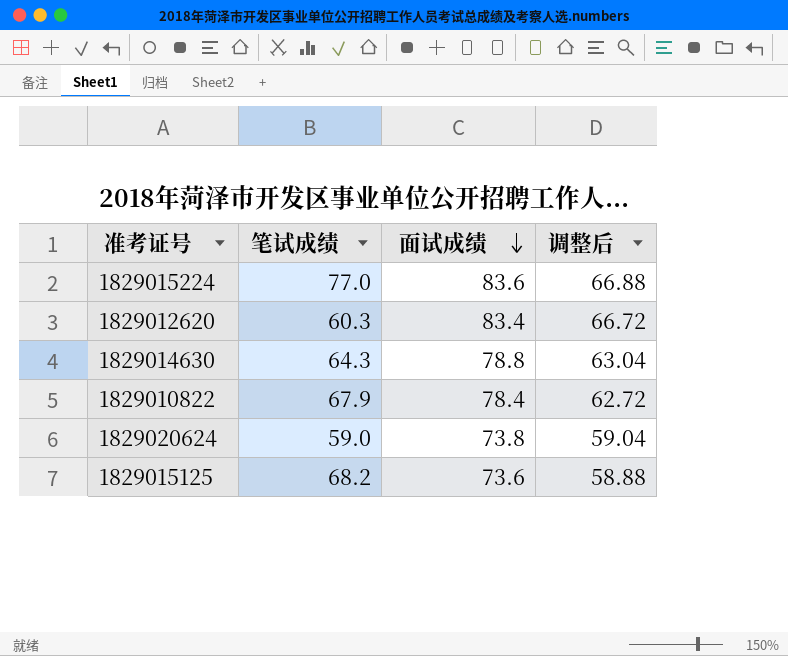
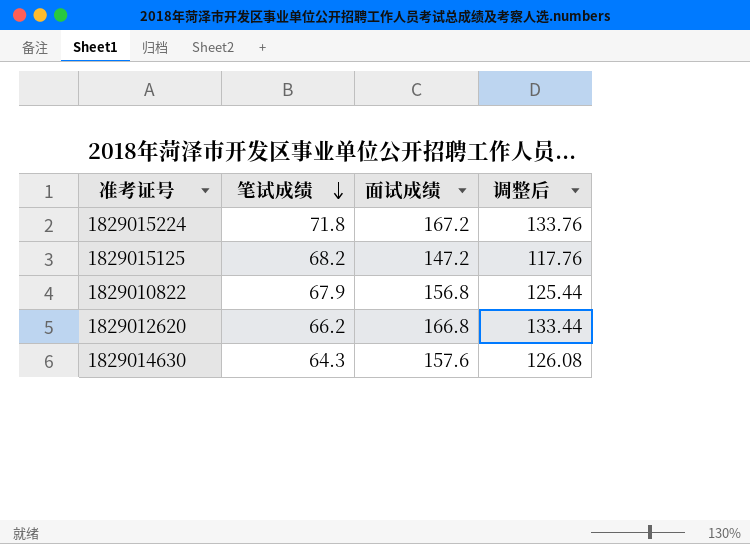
row order: 面试成绩 descending -> 笔试成绩 descending
row 1829020624: 59.0 | 73.8 | 59.04 -> none
1829015224 | 笔试成绩: 77.0 -> 71.8
1829015224 | 面试成绩: 83.6 -> 167.2
1829015224 | 调整后: 66.88 -> 133.76
1829015125 | 面试成绩: 73.6 -> 147.2
1829015125 | 调整后: 58.88 -> 117.76
1829010822 | 面试成绩: 78.4 -> 156.8
1829010822 | 调整后: 62.72 -> 125.44
1829012620 | 笔试成绩: 60.3 -> 66.2
1829012620 | 面试成绩: 83.4 -> 166.8
1829012620 | 调整后: 66.72 -> 133.44
1829014630 | 面试成绩: 78.8 -> 157.6
1829014630 | 调整后: 63.04 -> 126.08

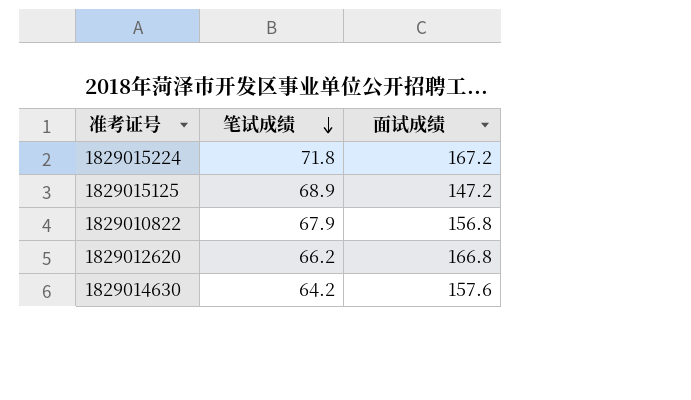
column 调整后 | formula: [面试成绩] * 0.8 -> none
1829015125 | 笔试成绩: 68.2 -> 68.9
1829014630 | 笔试成绩: 64.3 -> 64.2

